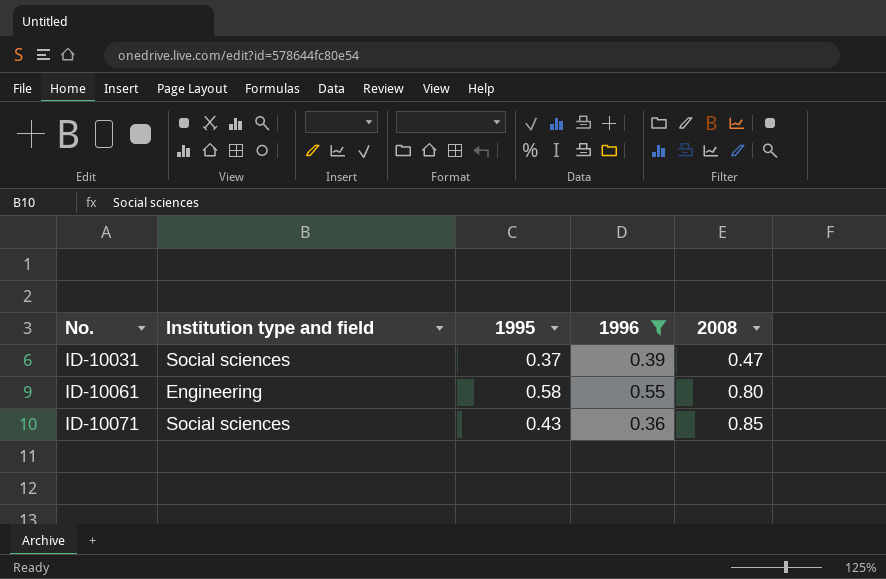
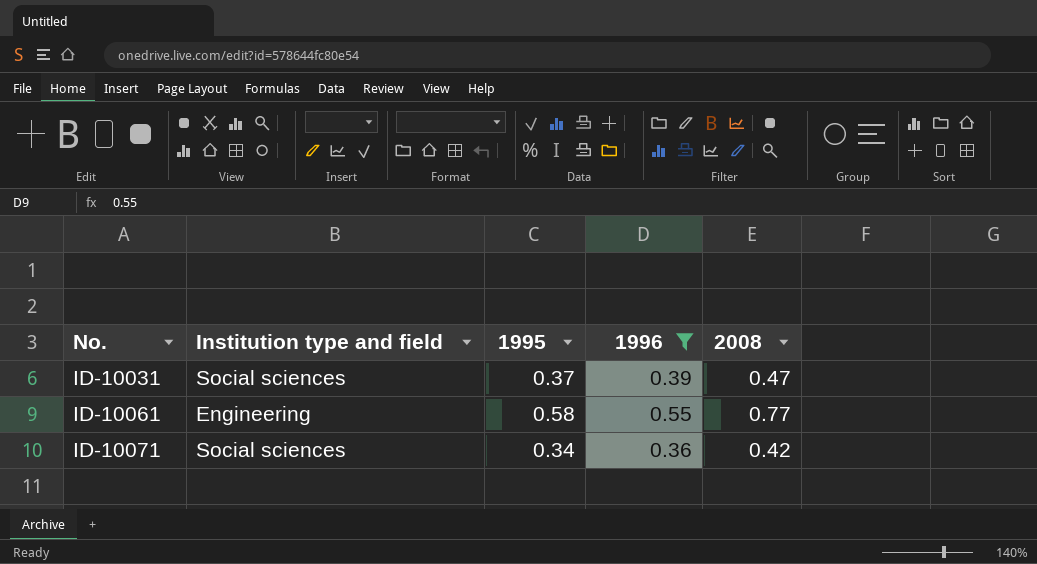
ID-10061 | 2008: 0.80 -> 0.77
ID-10071 | 1995: 0.43 -> 0.34
ID-10071 | 2008: 0.85 -> 0.42

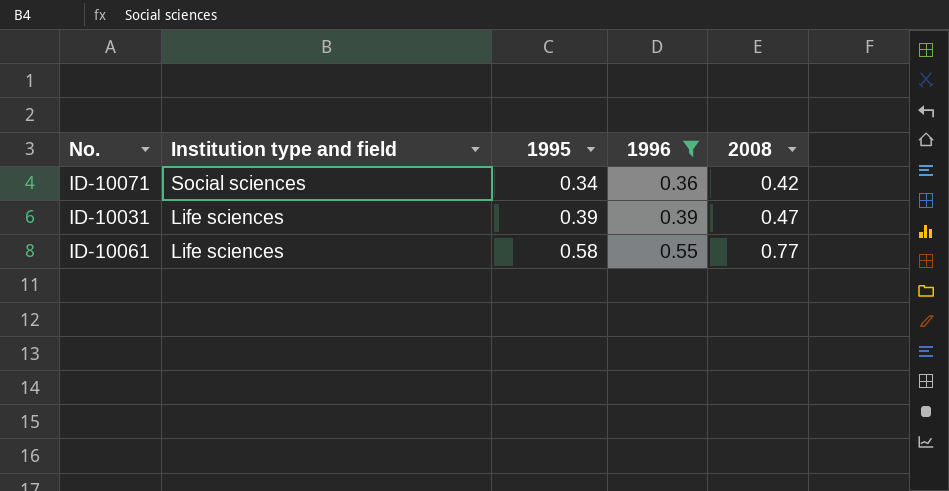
row order: No. ascending -> Institution type and field descending
ID-10031 | Institution type and field: Social sciences -> Life sciences
ID-10031 | 1995: 0.37 -> 0.39
ID-10061 | Institution type and field: Engineering -> Life sciences

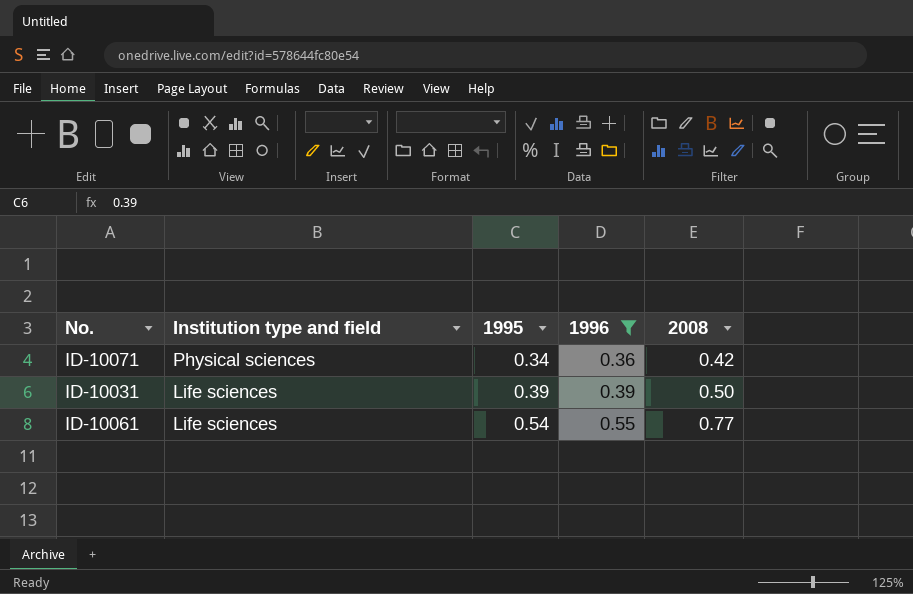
ID-10071 | Institution type and field: Social sciences -> Physical sciences
ID-10031 | 2008: 0.47 -> 0.50
ID-10061 | 1995: 0.58 -> 0.54

